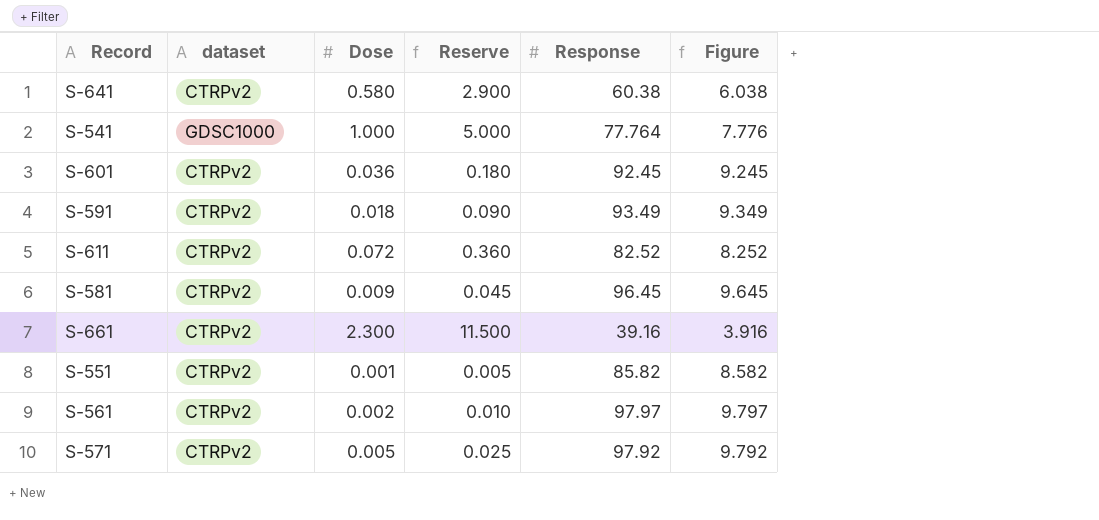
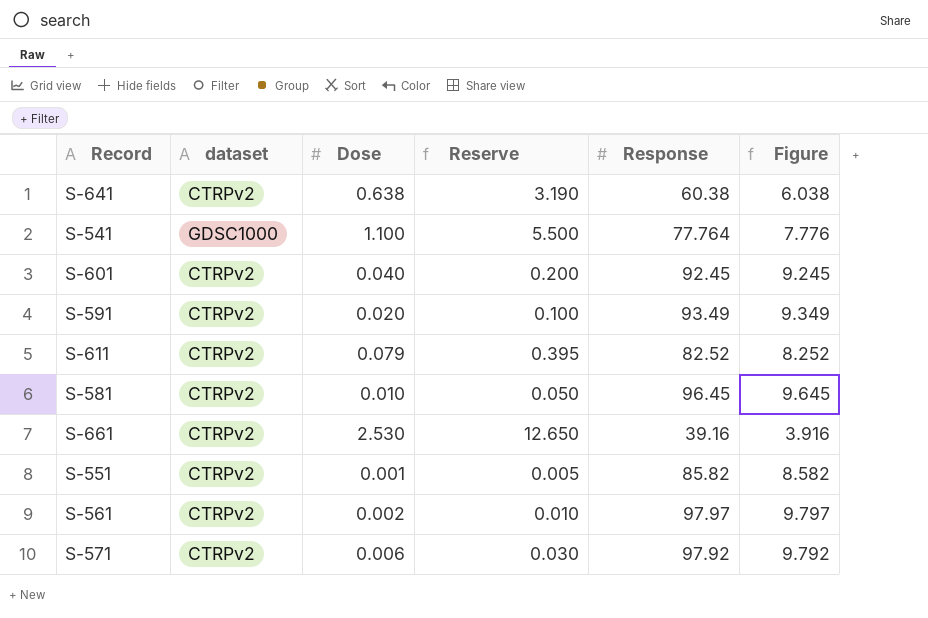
S-641 | Dose: 0.580 -> 0.638
S-641 | Reserve: 2.900 -> 3.190
S-541 | Dose: 1.000 -> 1.100
S-541 | Reserve: 5.000 -> 5.500
S-601 | Dose: 0.036 -> 0.040
S-601 | Reserve: 0.180 -> 0.200
S-591 | Dose: 0.018 -> 0.020
S-591 | Reserve: 0.090 -> 0.100
S-611 | Dose: 0.072 -> 0.079
S-611 | Reserve: 0.360 -> 0.395
S-581 | Dose: 0.009 -> 0.010
S-581 | Reserve: 0.045 -> 0.050
S-661 | Dose: 2.300 -> 2.530
S-661 | Reserve: 11.500 -> 12.650
S-571 | Dose: 0.005 -> 0.006
S-571 | Reserve: 0.025 -> 0.030

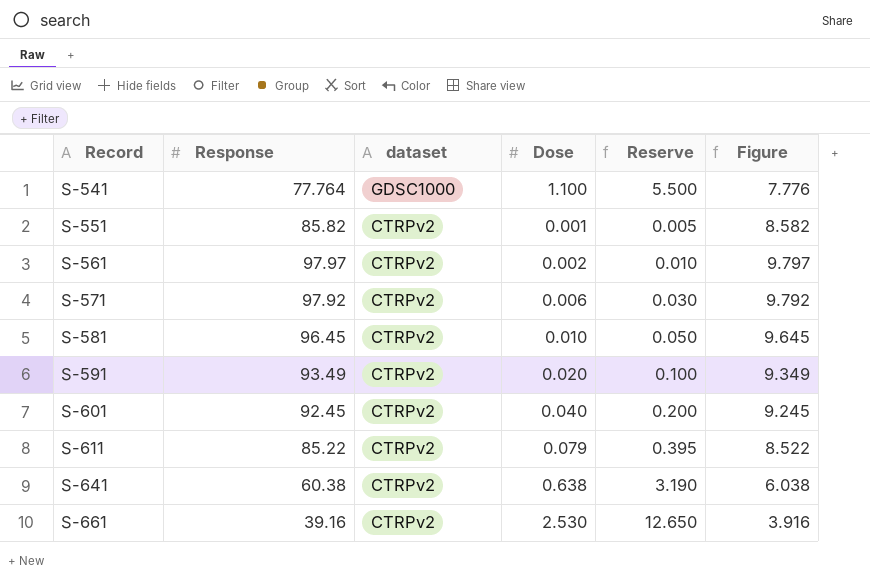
row order: none -> Record ascending
column Response | position: 5 -> 2
S-611 | Response: 82.52 -> 85.22
S-611 | Figure: 8.252 -> 8.522

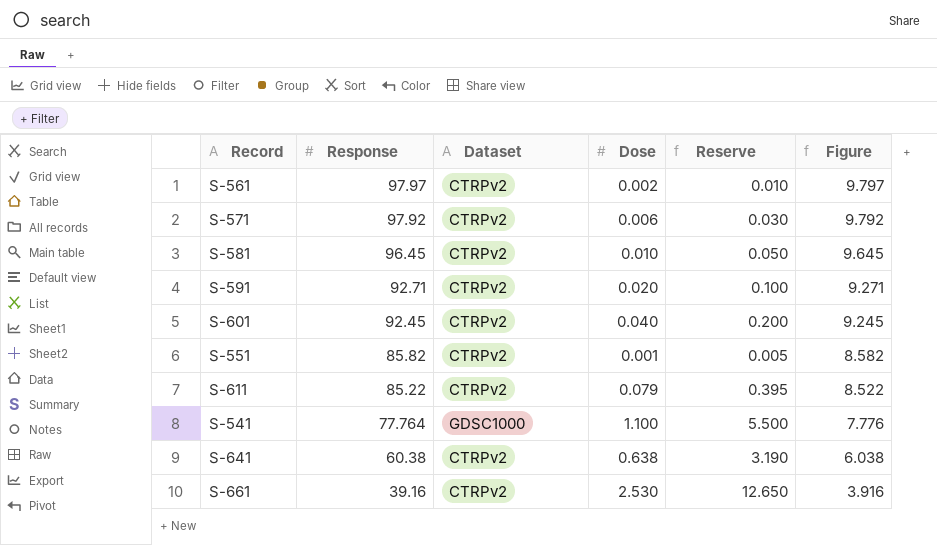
row order: Record ascending -> Response descending
column name: dataset -> Dataset
S-591 | Response: 93.49 -> 92.71
S-591 | Figure: 9.349 -> 9.271

